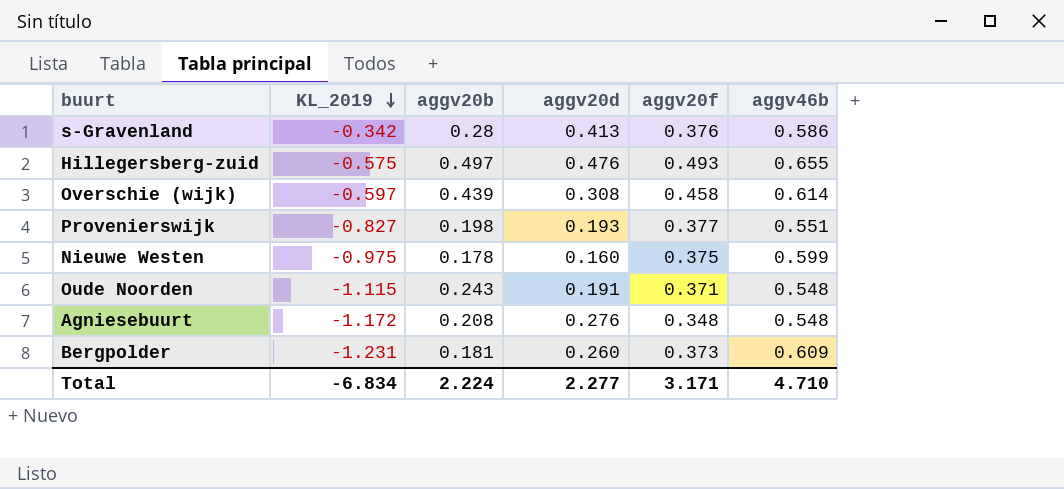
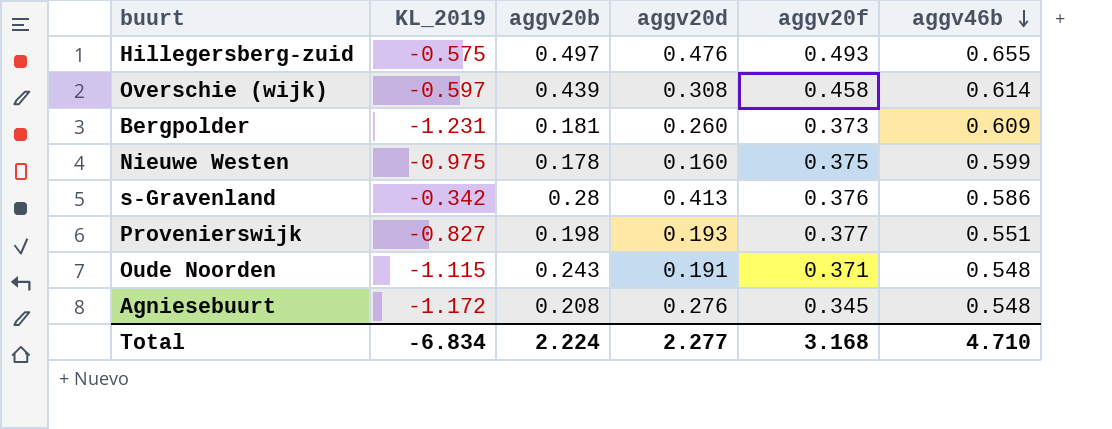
row order: KL_2019 descending -> aggv46b descending
Agniesebuurt | aggv20f: 0.348 -> 0.345
Total | aggv20f: 3.171 -> 3.168

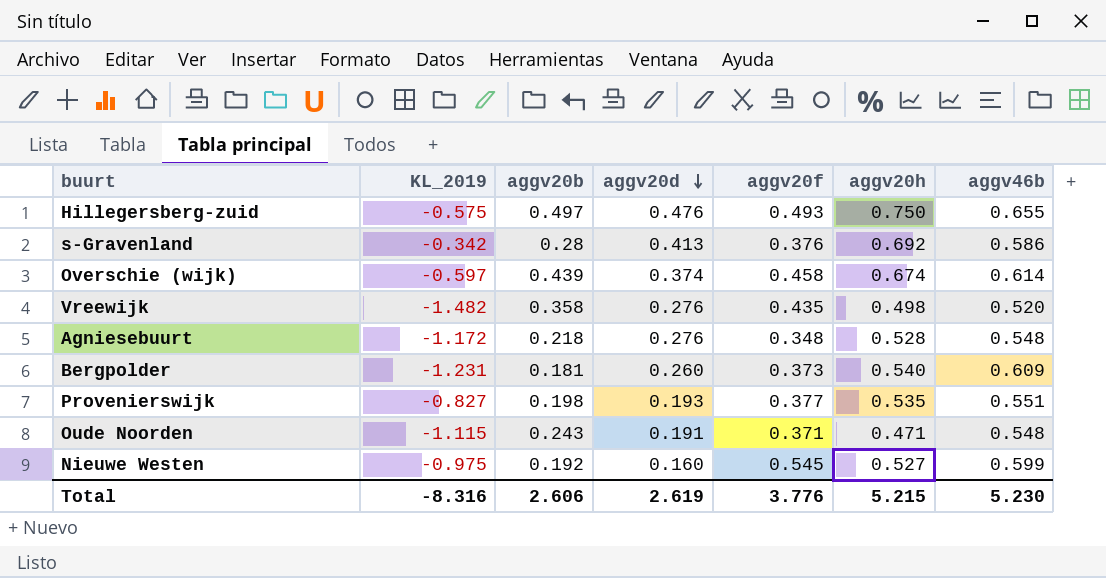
row order: aggv46b descending -> aggv20d descending
column aggv20h | position: none -> 6
Overschie (wijk) | aggv20d: 0.308 -> 0.374
row Vreewijk: none -> -1.482 | 0.358 | 0.276 | 0.435 | 0.498 | 0.520
Agniesebuurt | aggv20b: 0.208 -> 0.218
Agniesebuurt | aggv20f: 0.345 -> 0.348
Nieuwe Westen | aggv20b: 0.178 -> 0.192
Nieuwe Westen | aggv20f: 0.375 -> 0.545
Total | KL_2019: -6.834 -> -8.316
Total | aggv20b: 2.224 -> 2.606
Total | aggv20d: 2.277 -> 2.619
Total | aggv20f: 3.168 -> 3.776
Total | aggv46b: 4.710 -> 5.230

